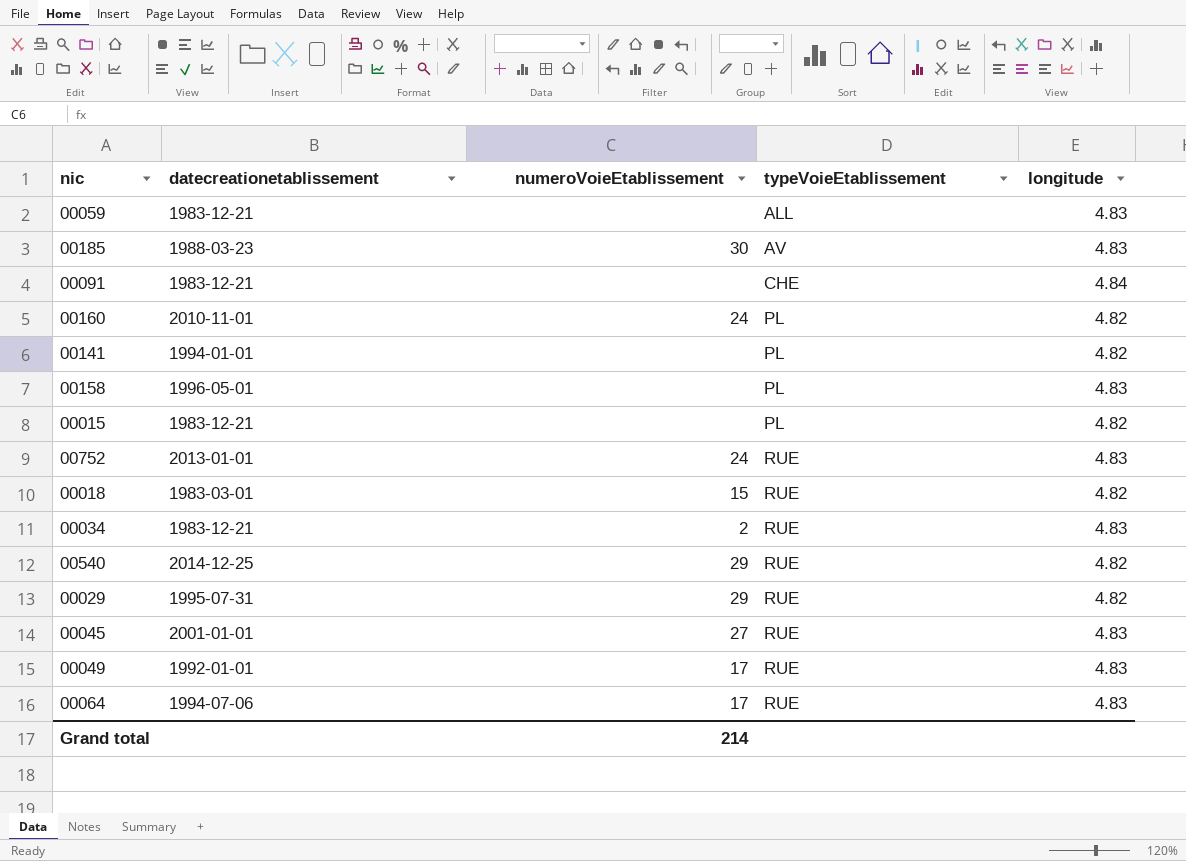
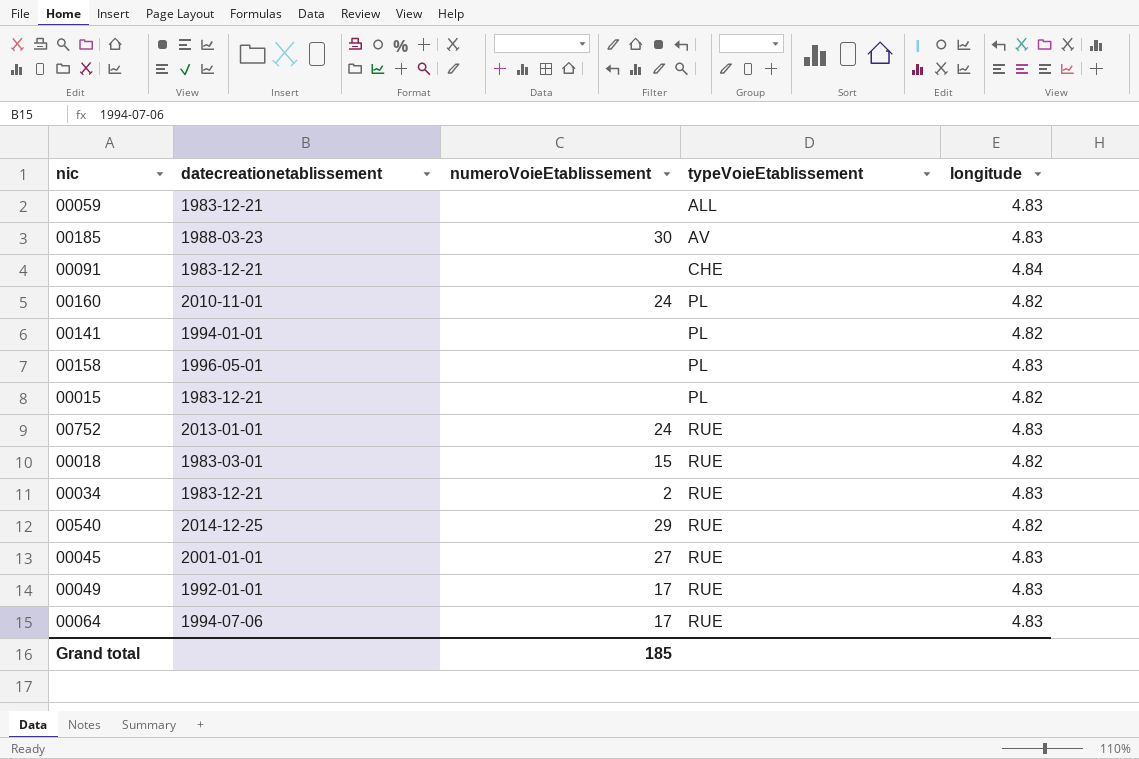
row 00029: 1995-07-31 | 29 | RUE | 4.82 -> none
Grand total | numeroVoieEtablissement: 214 -> 185

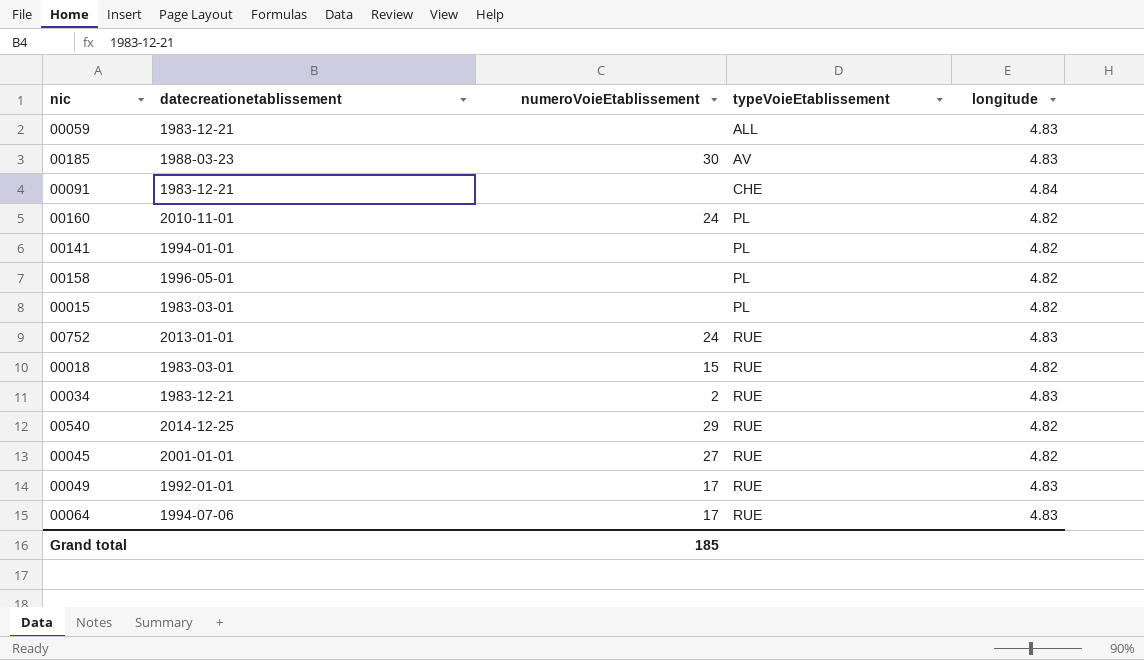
00158 | longitude: 4.83 -> 4.82
00015 | datecreationetablissement: 1983-12-21 -> 1983-03-01
00045 | longitude: 4.83 -> 4.82

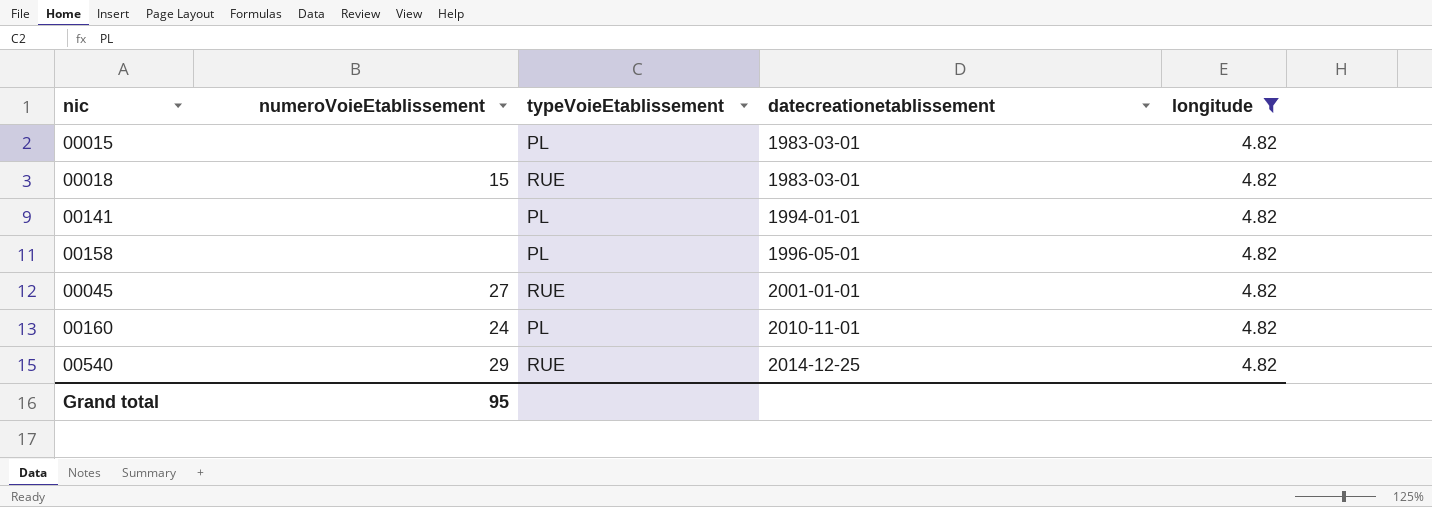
filter: none -> longitude = 4.82
row order: typeVoieEtablissement ascending -> datecreationetablissement ascending
column datecreationetablissement | position: 2 -> 4
Grand total | numeroVoieEtablissement: 185 -> 95

